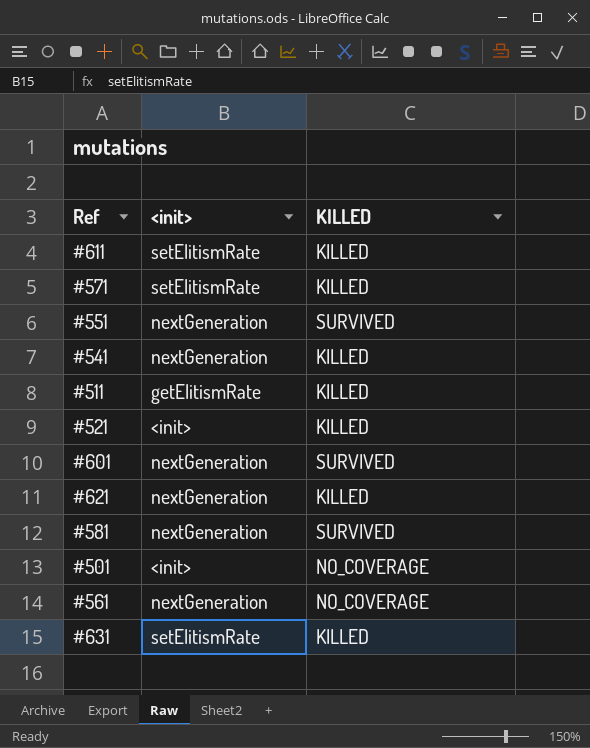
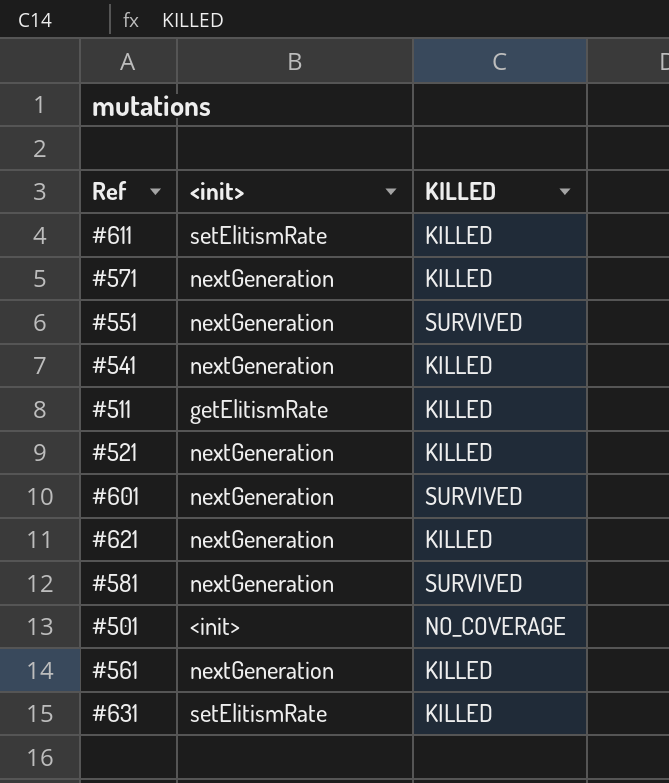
#571 | <init>: setElitismRate -> nextGeneration
#521 | <init>: <init> -> nextGeneration
#561 | KILLED: NO_COVERAGE -> KILLED

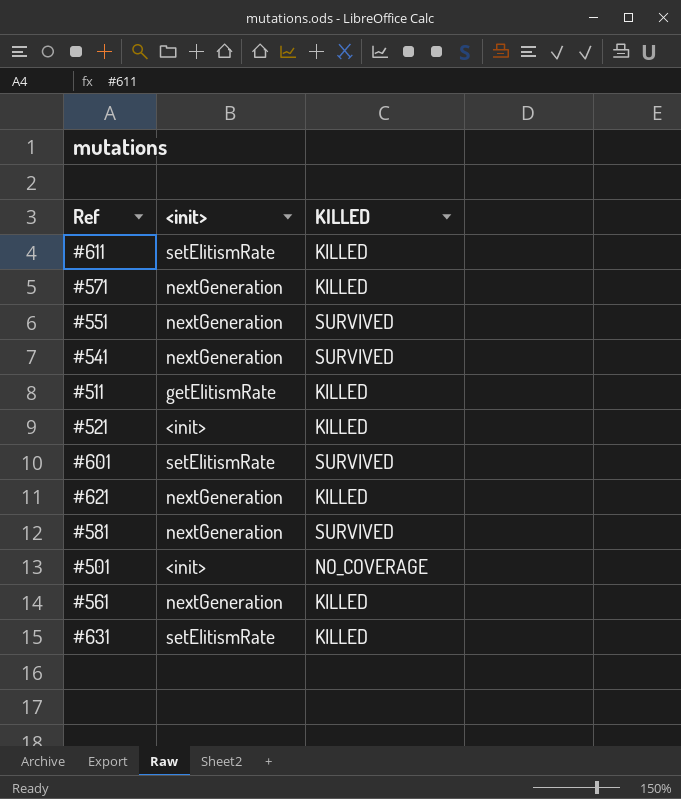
#541 | KILLED: KILLED -> SURVIVED
#521 | <init>: nextGeneration -> <init>
#601 | <init>: nextGeneration -> setElitismRate

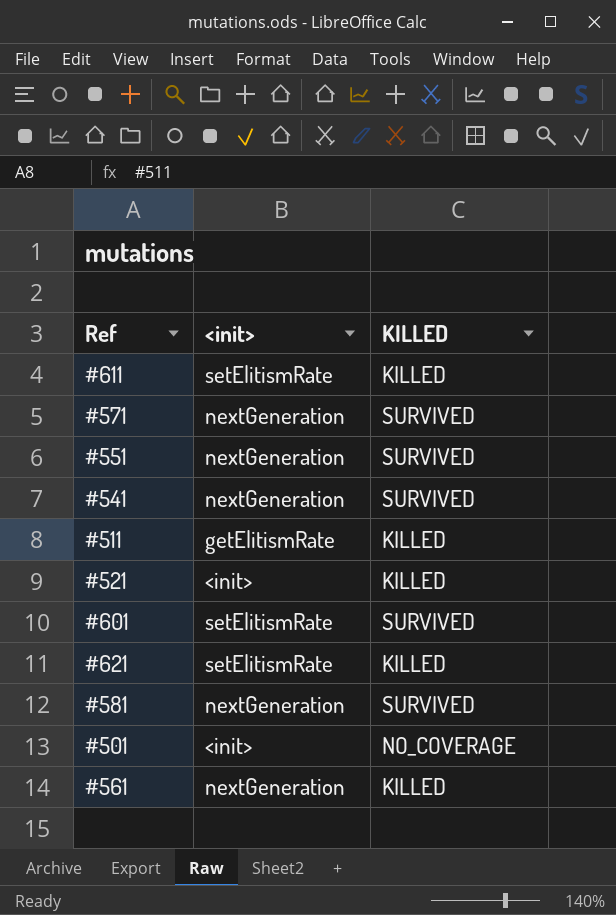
row #631: setElitismRate | KILLED -> none
#571 | KILLED: KILLED -> SURVIVED
#621 | <init>: nextGeneration -> setElitismRate

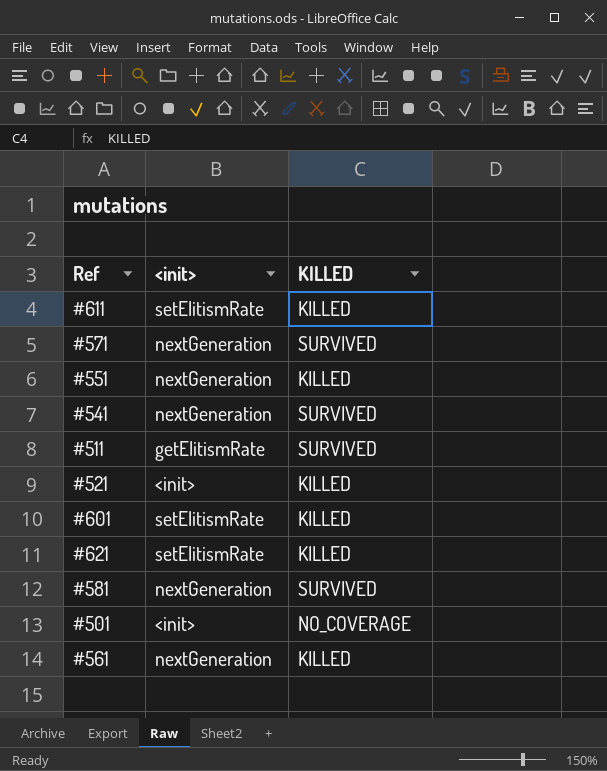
#551 | KILLED: SURVIVED -> KILLED
#511 | KILLED: KILLED -> SURVIVED
#601 | KILLED: SURVIVED -> KILLED

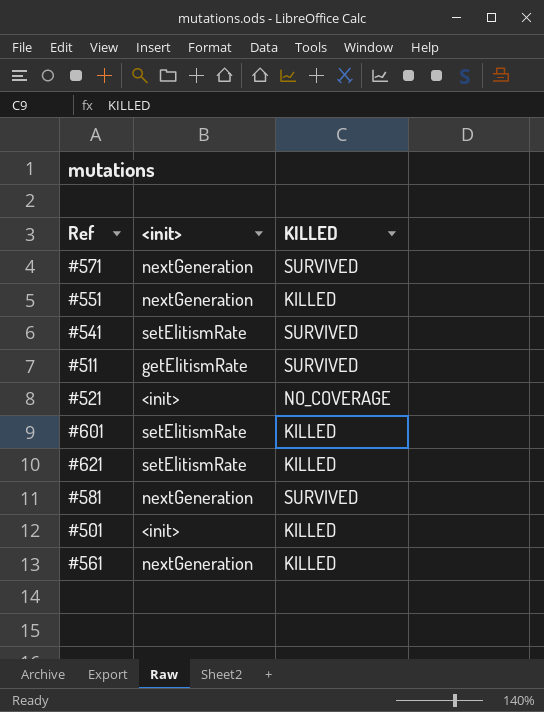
row #611: setElitismRate | KILLED -> none
#541 | <init>: nextGeneration -> setElitismRate
#521 | KILLED: KILLED -> NO_COVERAGE
#501 | KILLED: NO_COVERAGE -> KILLED

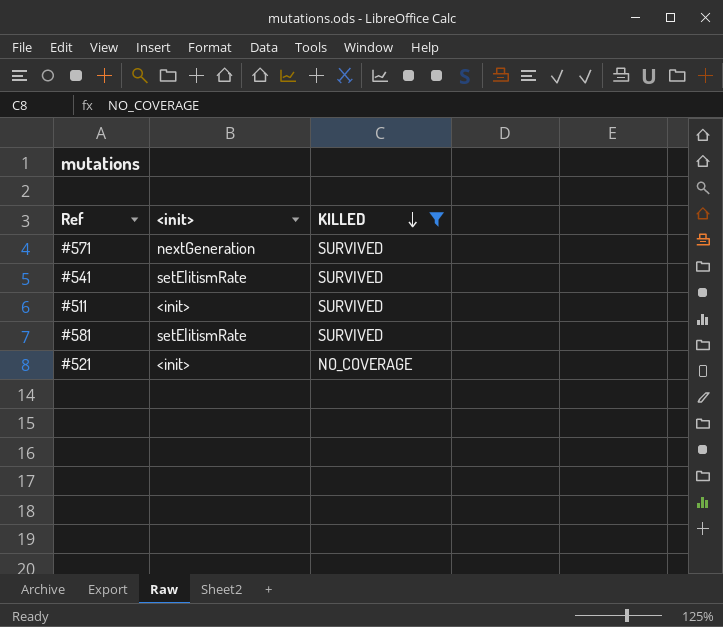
filter: none -> KILLED != KILLED
row order: none -> KILLED descending
#511 | <init>: getElitismRate -> <init>
#581 | <init>: nextGeneration -> setElitismRate

